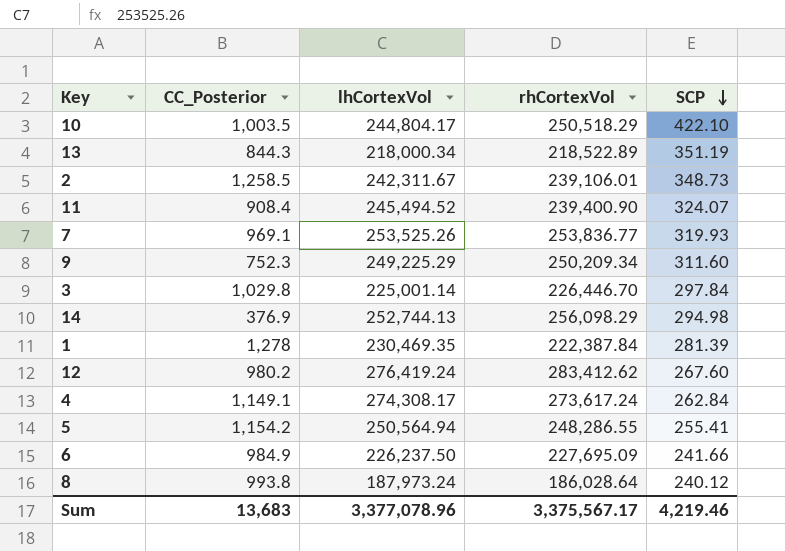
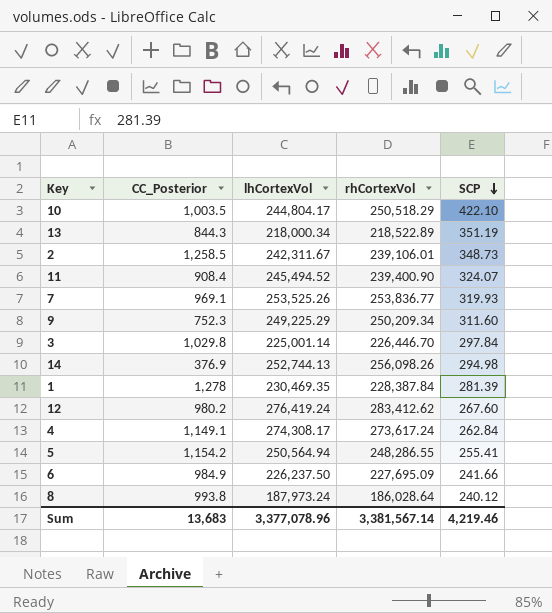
14 | rhCortexVol: 256,098.29 -> 256,098.26
1 | rhCortexVol: 222,387.84 -> 228,387.84
Sum | rhCortexVol: 3,375,567.17 -> 3,381,567.14

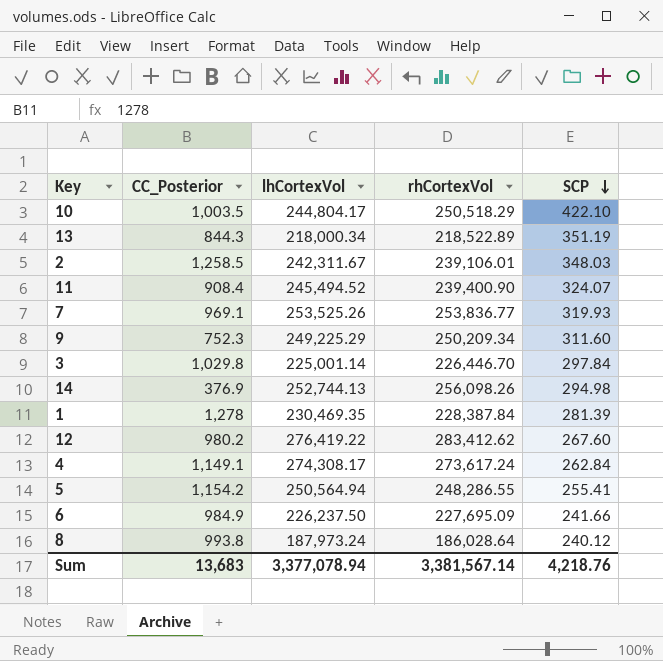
2 | SCP: 348.73 -> 348.03
12 | lhCortexVol: 276,419.24 -> 276,419.22
Sum | lhCortexVol: 3,377,078.96 -> 3,377,078.94
Sum | SCP: 4,219.46 -> 4,218.76

